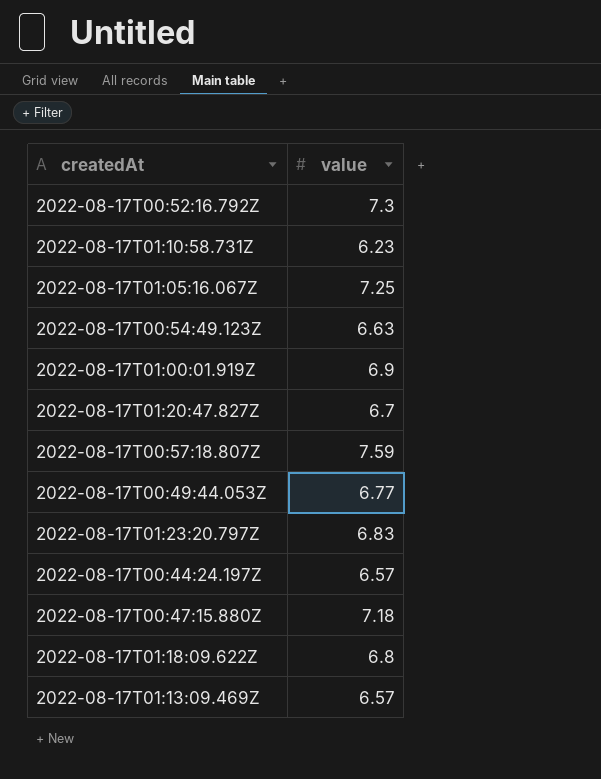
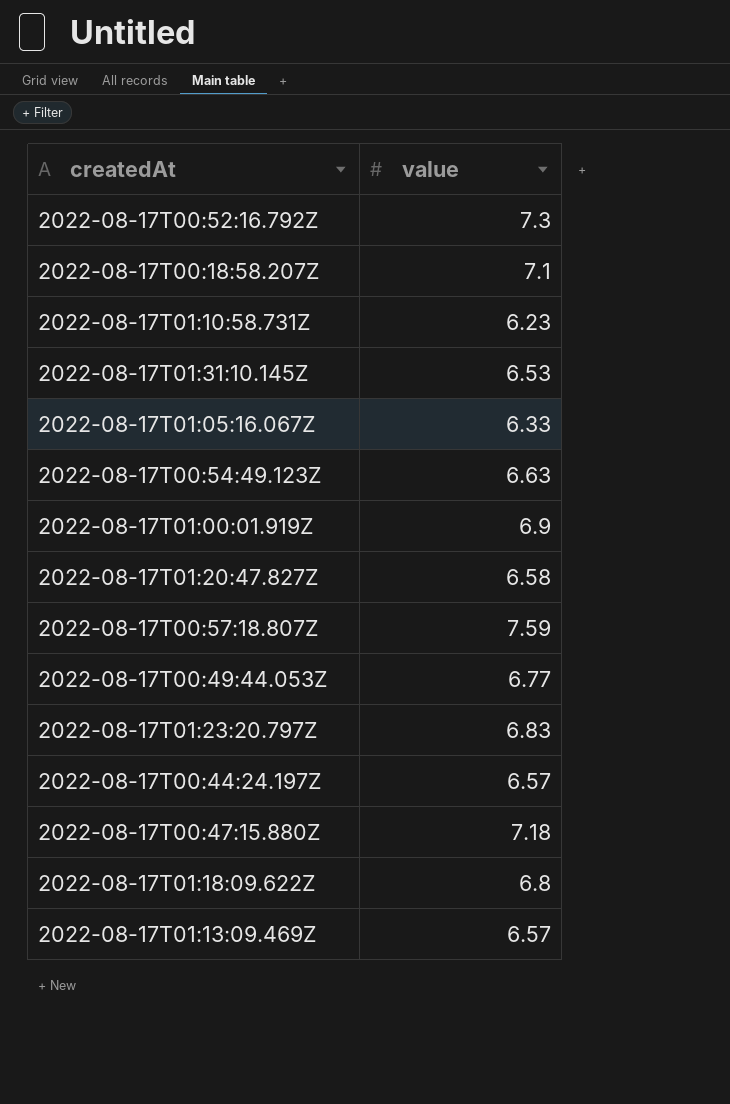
row 2022-08-17T00:18:58.207Z: none -> 7.1
row 2022-08-17T01:31:10.145Z: none -> 6.53
2022-08-17T01:05:16.067Z | value: 7.25 -> 6.33
2022-08-17T01:20:47.827Z | value: 6.7 -> 6.58

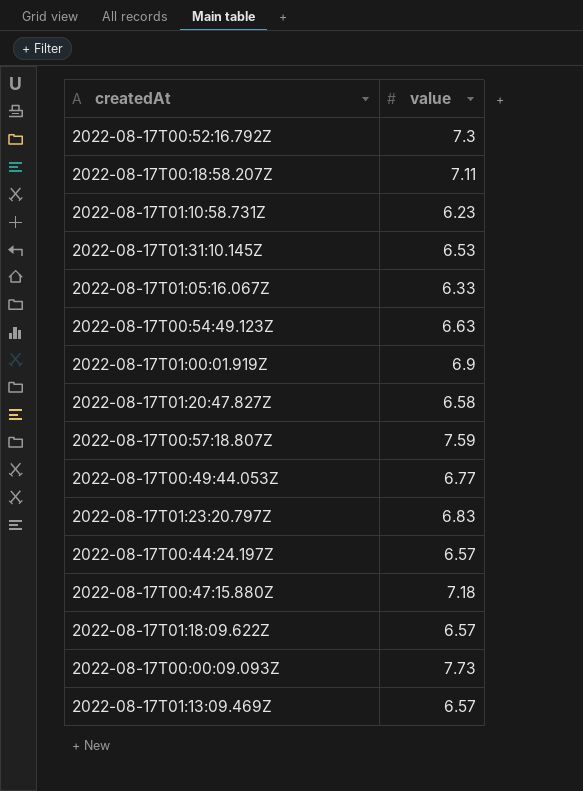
2022-08-17T00:18:58.207Z | value: 7.1 -> 7.11
2022-08-17T01:18:09.622Z | value: 6.8 -> 6.57
row 2022-08-17T00:00:09.093Z: none -> 7.73

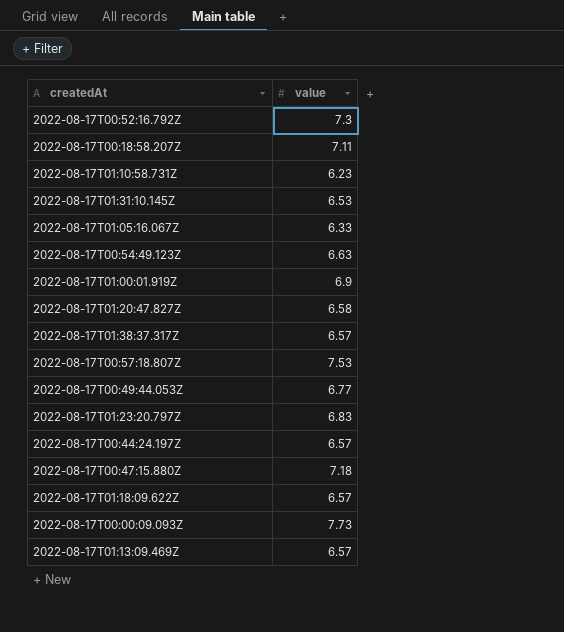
row 2022-08-17T01:38:37.317Z: none -> 6.57
2022-08-17T00:57:18.807Z | value: 7.59 -> 7.53

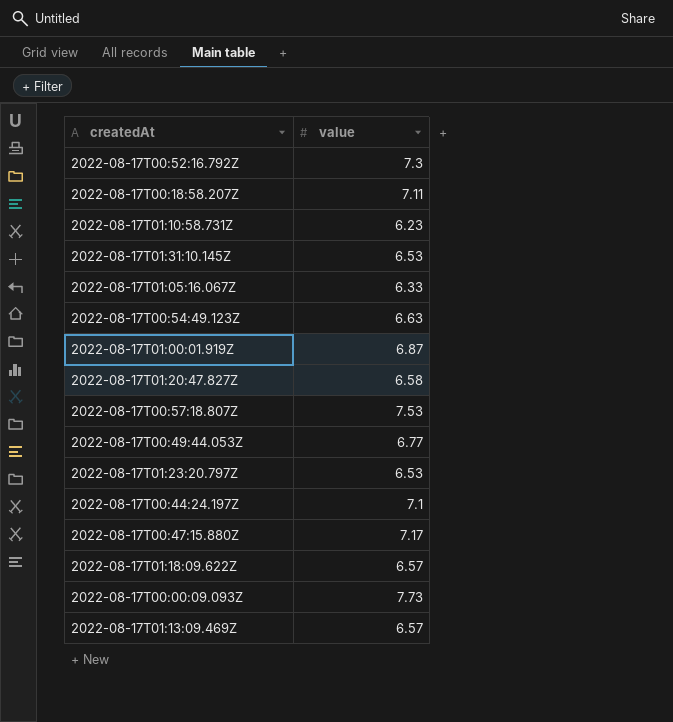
row 2022-08-17T01:38:37.317Z: 6.57 -> none
2022-08-17T01:00:01.919Z | value: 6.9 -> 6.87
2022-08-17T01:23:20.797Z | value: 6.83 -> 6.53
2022-08-17T00:44:24.197Z | value: 6.57 -> 7.1
2022-08-17T00:47:15.880Z | value: 7.18 -> 7.17

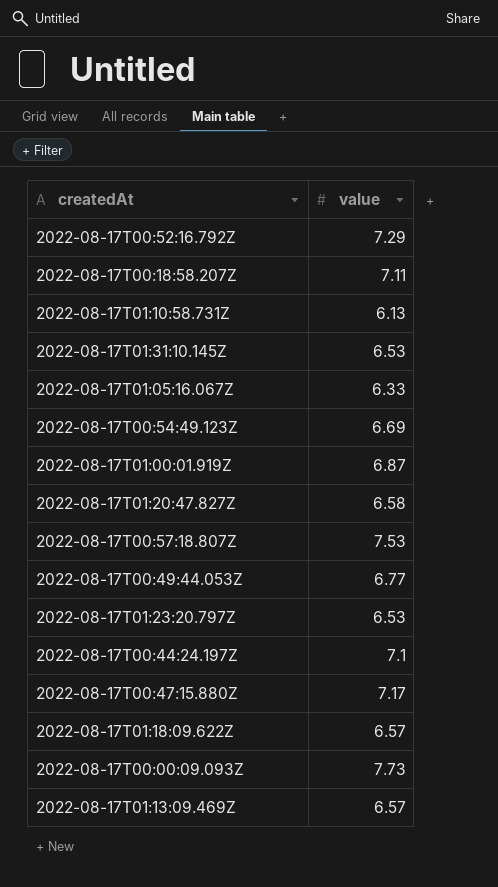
2022-08-17T00:52:16.792Z | value: 7.3 -> 7.29
2022-08-17T01:10:58.731Z | value: 6.23 -> 6.13
2022-08-17T00:54:49.123Z | value: 6.63 -> 6.69

